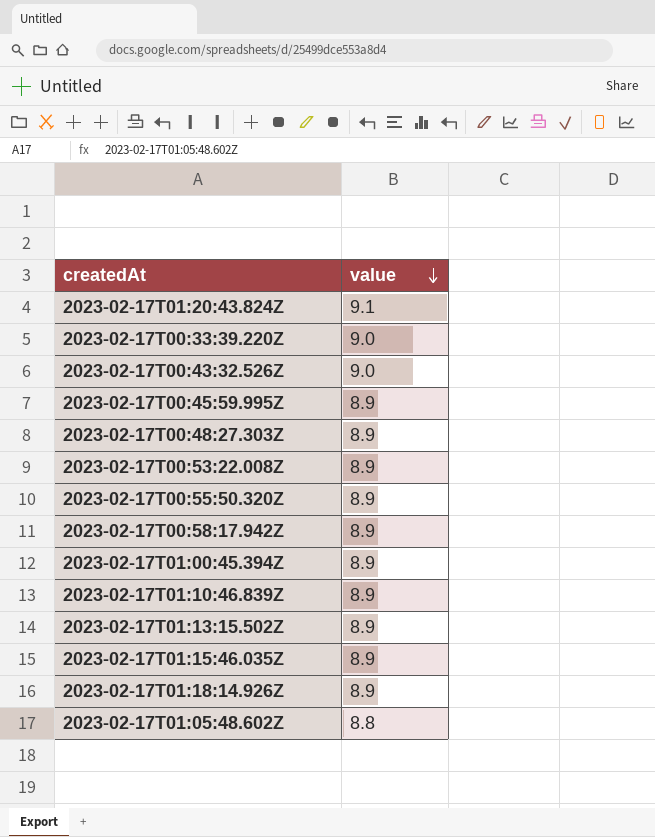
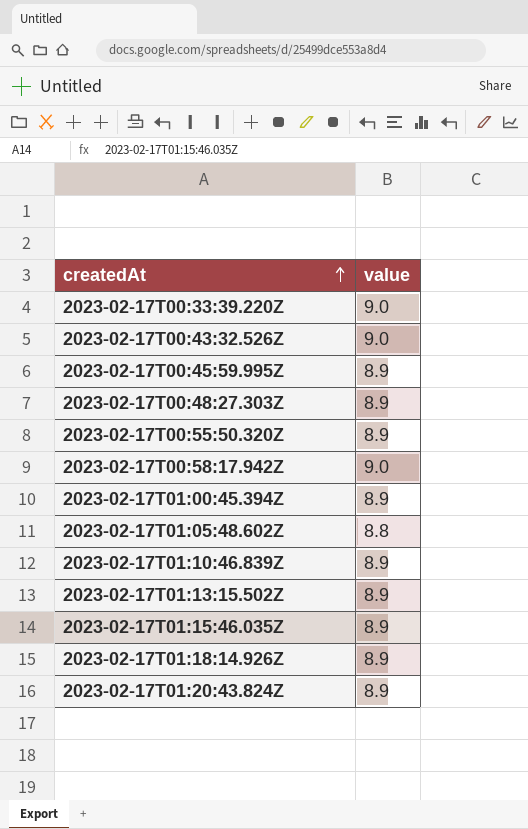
row order: value descending -> createdAt ascending
row 2023-02-17T00:53:22.008Z: 8.9 -> none
2023-02-17T00:58:17.942Z | value: 8.9 -> 9.0
2023-02-17T01:20:43.824Z | value: 9.1 -> 8.9

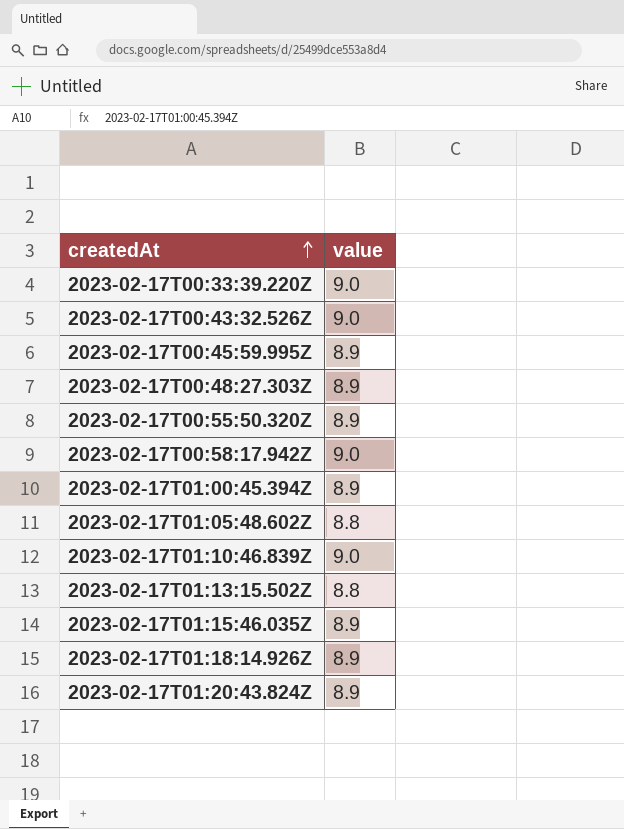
2023-02-17T01:10:46.839Z | value: 8.9 -> 9.0
2023-02-17T01:13:15.502Z | value: 8.9 -> 8.8

